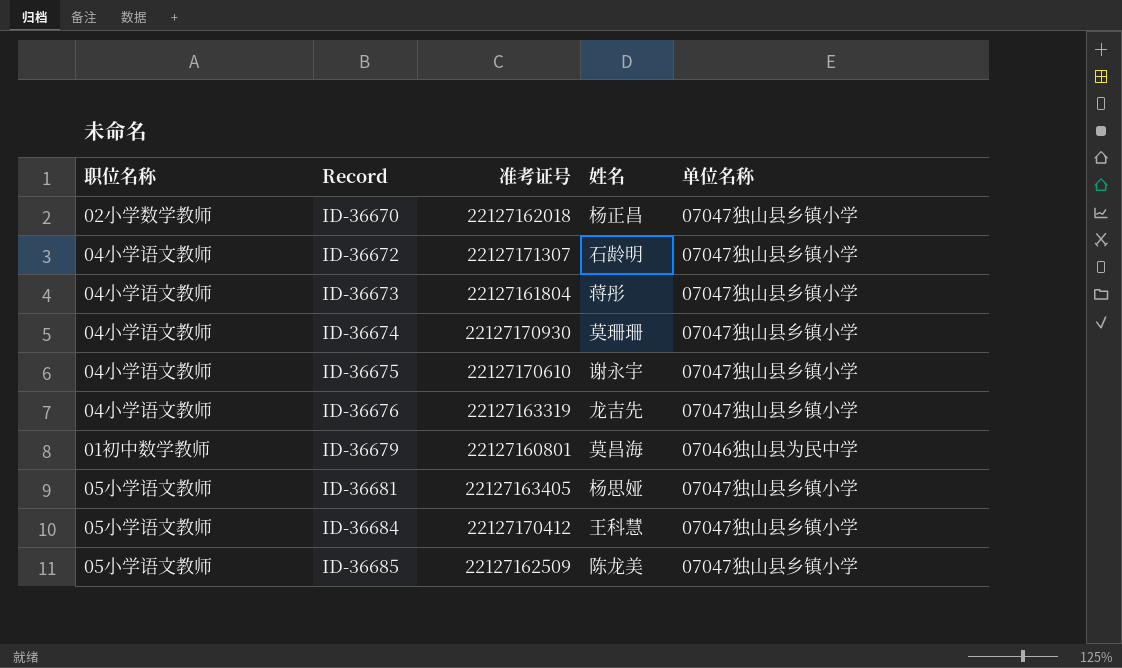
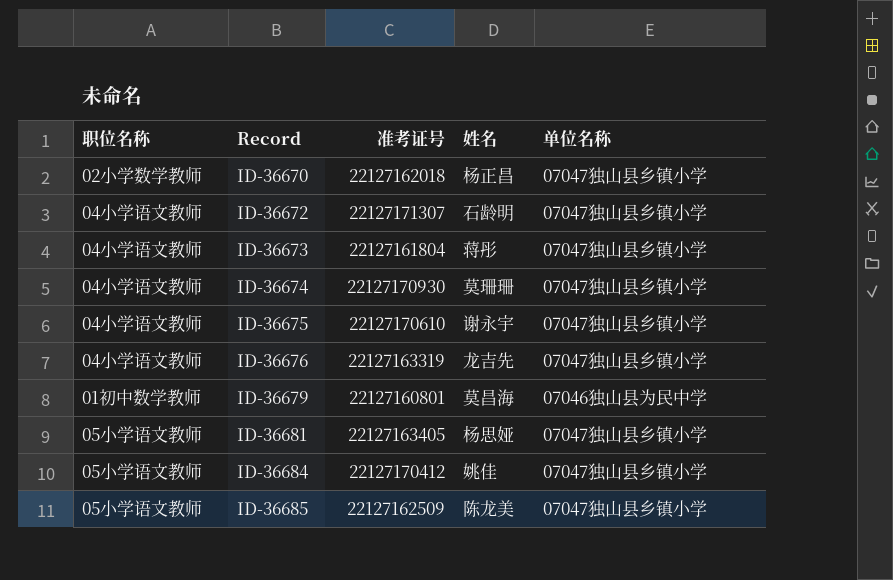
ID-36684 | 姓名: 王科慧 -> 姚佳

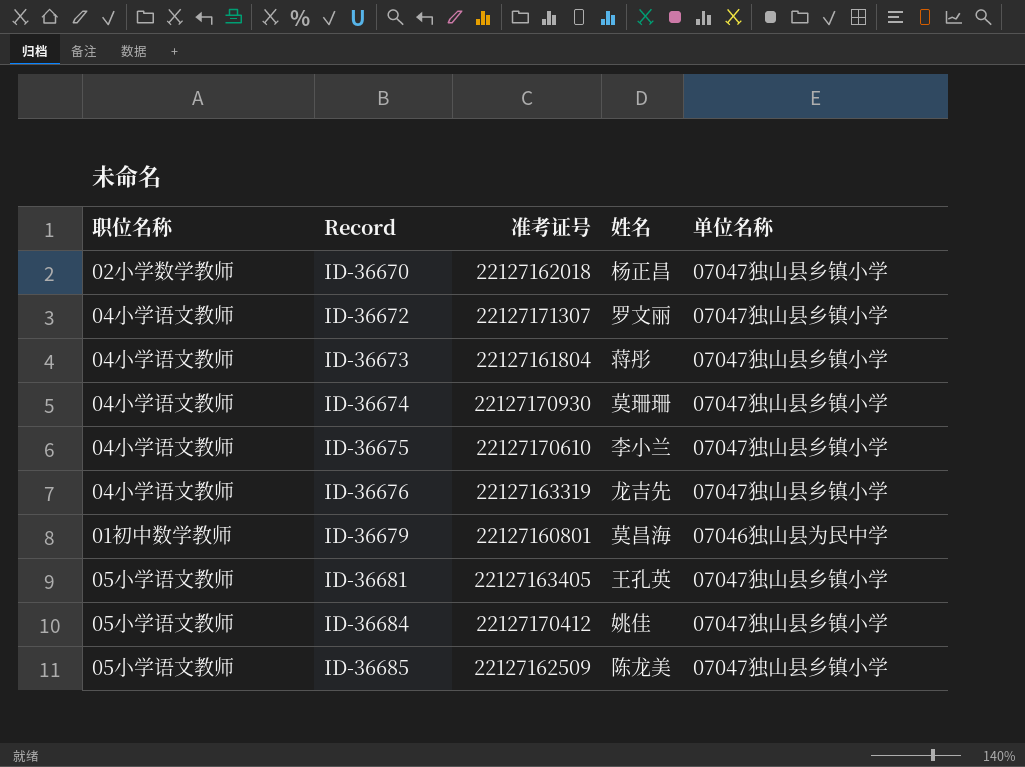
ID-36672 | 姓名: 石龄明 -> 罗文丽
ID-36675 | 姓名: 谢永宇 -> 李小兰
ID-36681 | 姓名: 杨思娅 -> 王孔英

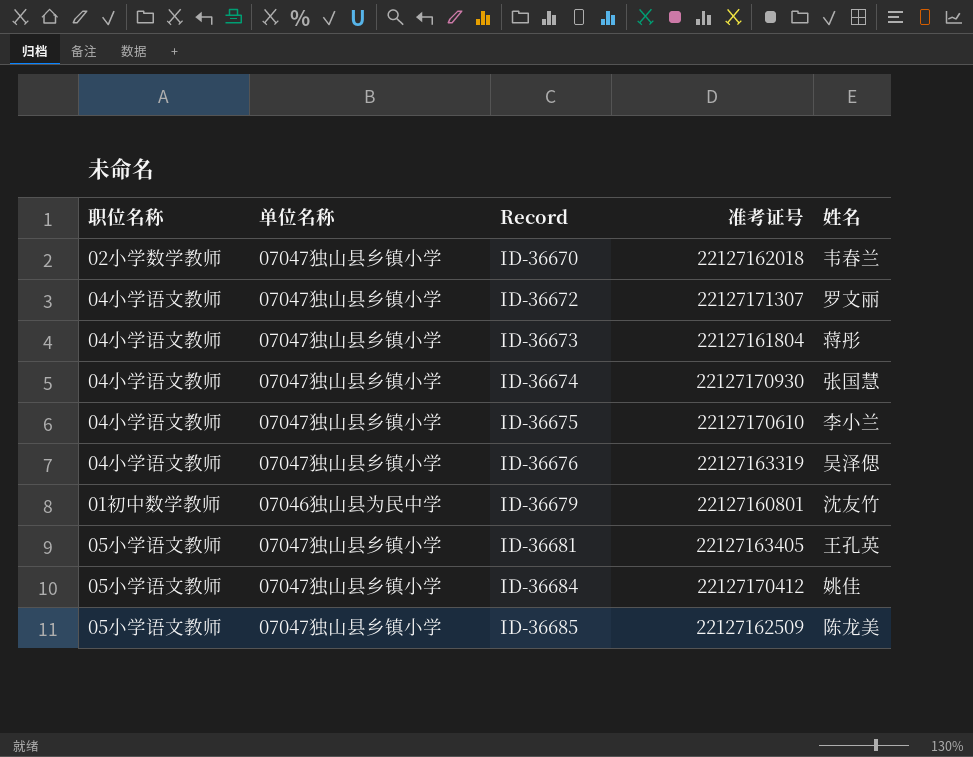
column 单位名称 | position: 5 -> 2
ID-36670 | 姓名: 杨正昌 -> 韦春兰
ID-36674 | 姓名: 莫珊珊 -> 张国慧
ID-36676 | 姓名: 龙吉先 -> 吴泽偲
ID-36679 | 姓名: 莫昌海 -> 沈友竹

